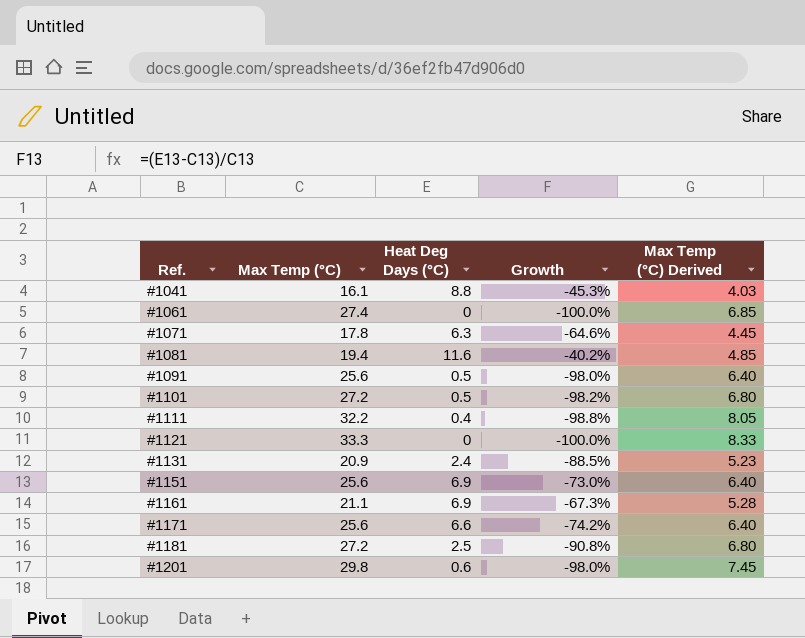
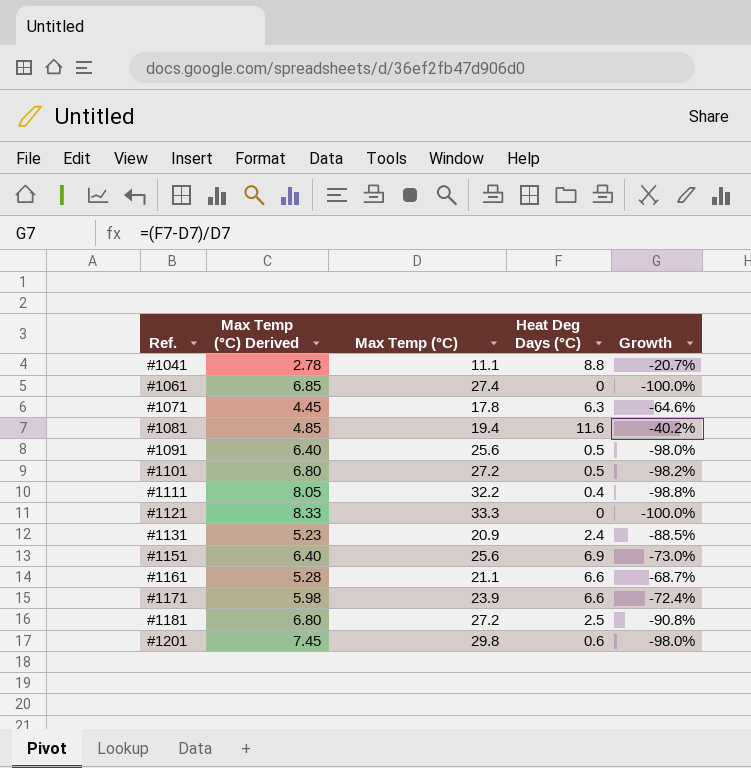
column Max Temp (°C) Derived | position: 5 -> 2
#1041 | Max Temp (°C) Derived: 4.03 -> 2.78
#1041 | Max Temp (°C): 16.1 -> 11.1
#1041 | Growth: -45.3% -> -20.7%
#1161 | Heat Deg Days (°C): 6.9 -> 6.6
#1161 | Growth: -67.3% -> -68.7%
#1171 | Max Temp (°C) Derived: 6.40 -> 5.98
#1171 | Max Temp (°C): 25.6 -> 23.9
#1171 | Growth: -74.2% -> -72.4%

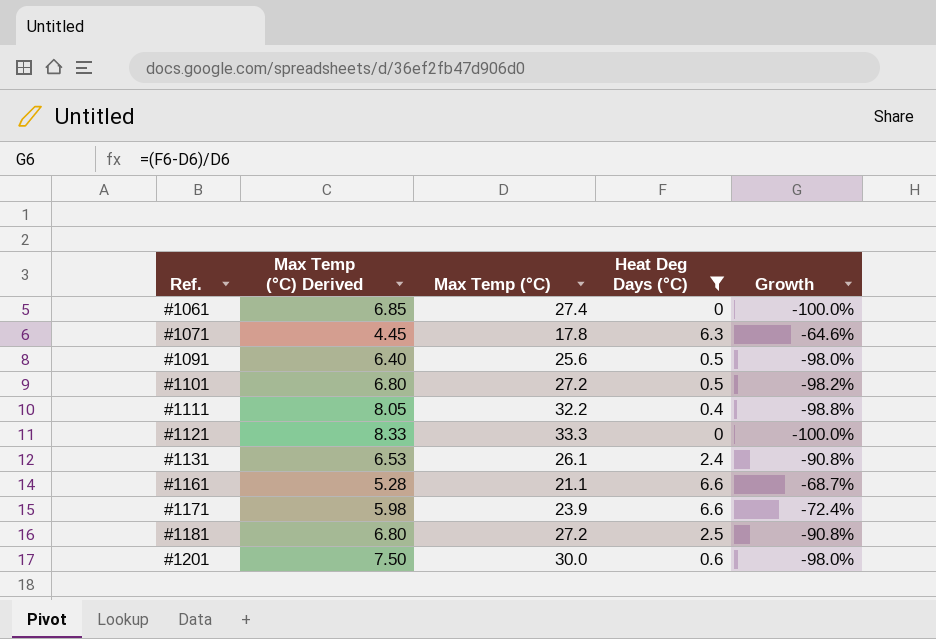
filter: none -> Heat Deg Days (°C) <= 6.6
#1131 | Max Temp (°C) Derived: 5.23 -> 6.53
#1131 | Max Temp (°C): 20.9 -> 26.1
#1131 | Growth: -88.5% -> -90.8%
#1201 | Max Temp (°C) Derived: 7.45 -> 7.50
#1201 | Max Temp (°C): 29.8 -> 30.0

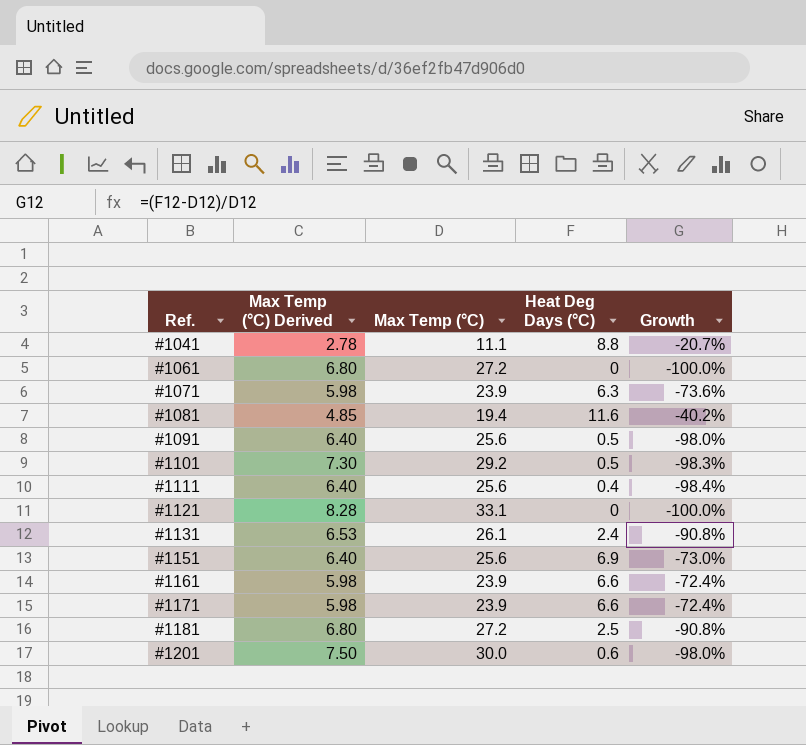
filter: Heat Deg Days (°C) <= 6.6 -> none
#1061 | Max Temp (°C) Derived: 6.85 -> 6.80
#1061 | Max Temp (°C): 27.4 -> 27.2
#1071 | Max Temp (°C) Derived: 4.45 -> 5.98
#1071 | Max Temp (°C): 17.8 -> 23.9
#1071 | Growth: -64.6% -> -73.6%
#1101 | Max Temp (°C) Derived: 6.80 -> 7.30
#1101 | Max Temp (°C): 27.2 -> 29.2
#1101 | Growth: -98.2% -> -98.3%
#1111 | Max Temp (°C) Derived: 8.05 -> 6.40
#1111 | Max Temp (°C): 32.2 -> 25.6
#1111 | Growth: -98.8% -> -98.4%
#1121 | Max Temp (°C) Derived: 8.33 -> 8.28
#1121 | Max Temp (°C): 33.3 -> 33.1
#1161 | Max Temp (°C) Derived: 5.28 -> 5.98
#1161 | Max Temp (°C): 21.1 -> 23.9
#1161 | Growth: -68.7% -> -72.4%

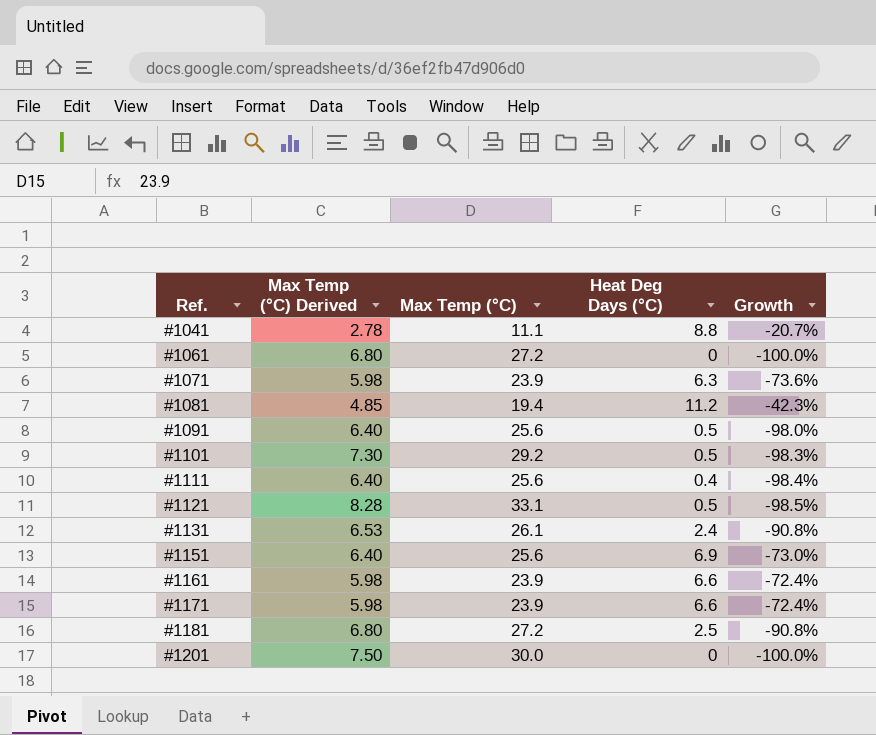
#1081 | Heat Deg Days (°C): 11.6 -> 11.2
#1081 | Growth: -40.2% -> -42.3%
#1121 | Heat Deg Days (°C): 0 -> 0.5
#1121 | Growth: -100.0% -> -98.5%
#1201 | Heat Deg Days (°C): 0.6 -> 0
#1201 | Growth: -98.0% -> -100.0%

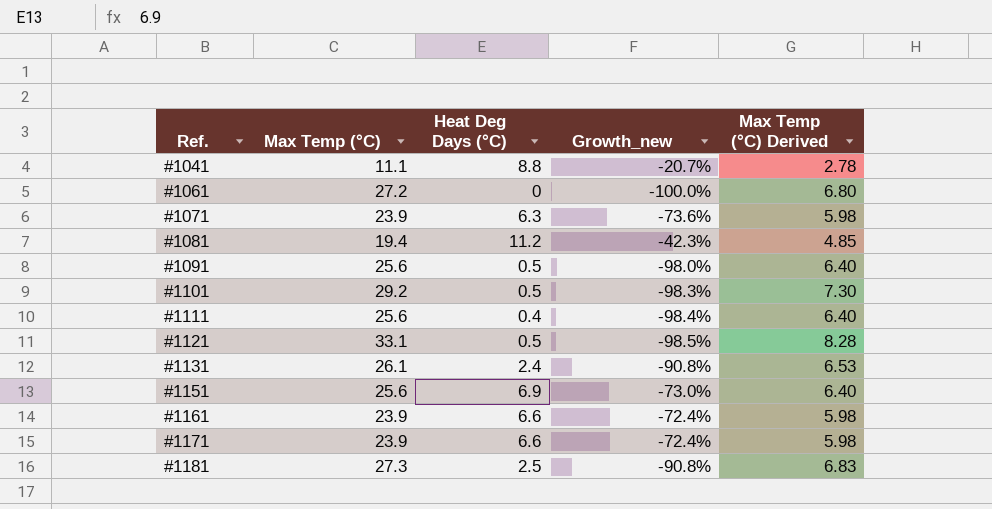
column name: Growth -> Growth_new
column Max Temp (°C) Derived | position: 2 -> 5
row #1201: 7.50 | 30.0 | 0 | -100.0% -> none
#1181 | Max Temp (°C): 27.2 -> 27.3
#1181 | Max Temp (°C) Derived: 6.80 -> 6.83

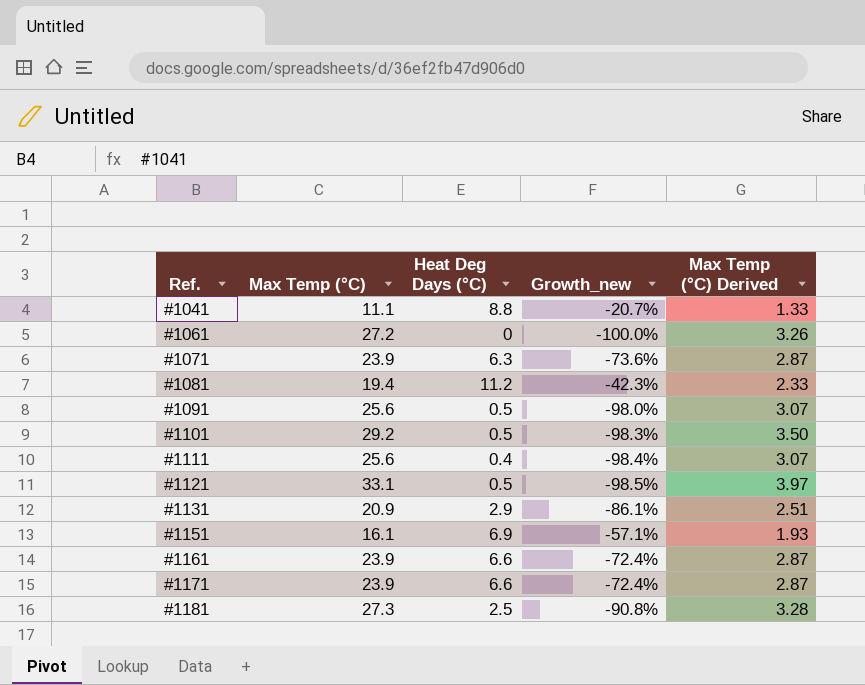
column Max Temp (°C) Derived | formula: [Max Temp (°C)] * 0.25 -> [Max Temp (°C)] * 0.12
#1131 | Max Temp (°C): 26.1 -> 20.9
#1131 | Heat Deg Days (°C): 2.4 -> 2.9
#1131 | Growth_new: -90.8% -> -86.1%
#1151 | Max Temp (°C): 25.6 -> 16.1
#1151 | Growth_new: -73.0% -> -57.1%

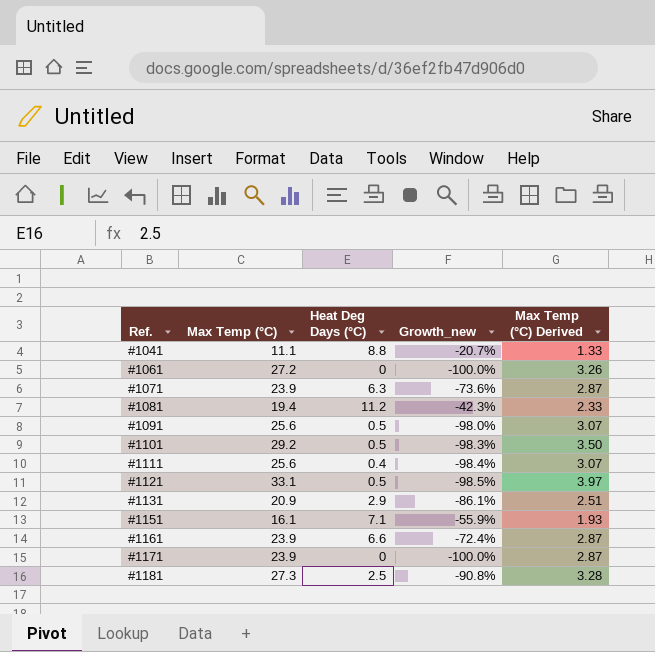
#1151 | Heat Deg Days (°C): 6.9 -> 7.1
#1151 | Growth_new: -57.1% -> -55.9%
#1171 | Heat Deg Days (°C): 6.6 -> 0
#1171 | Growth_new: -72.4% -> -100.0%

